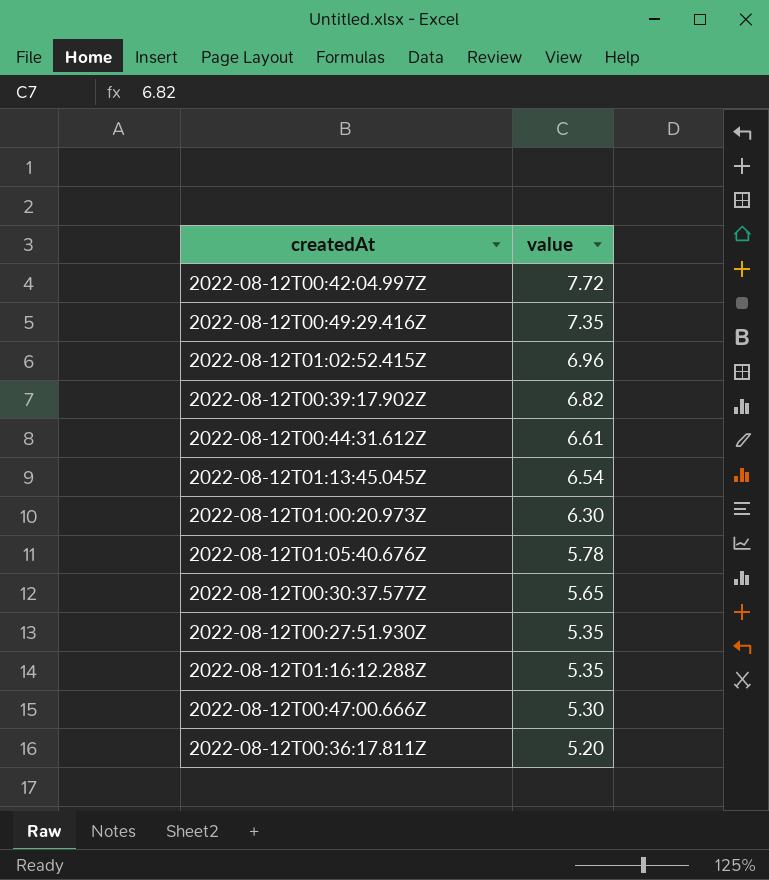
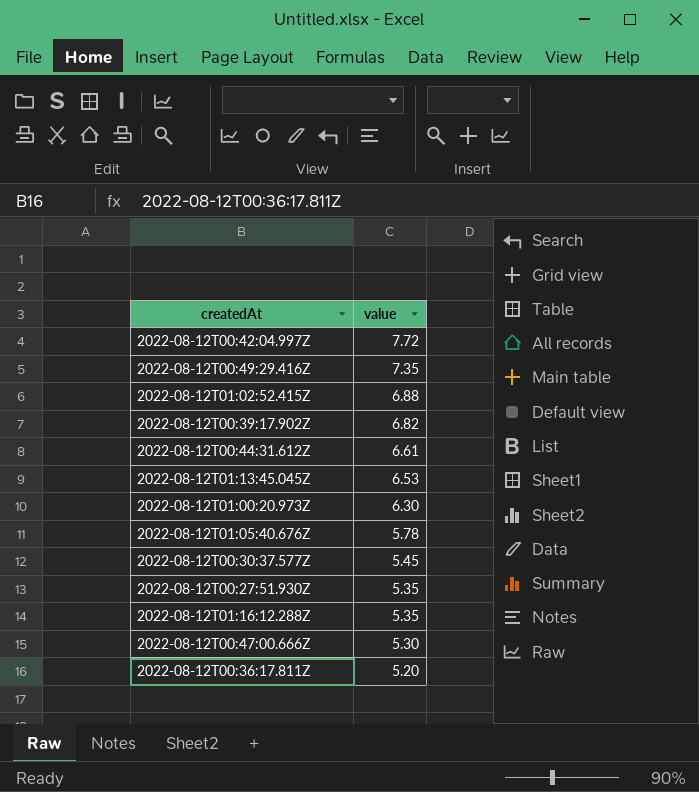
2022-08-12T01:02:52.415Z | value: 6.96 -> 6.88
2022-08-12T01:13:45.045Z | value: 6.54 -> 6.53
2022-08-12T00:30:37.577Z | value: 5.65 -> 5.45

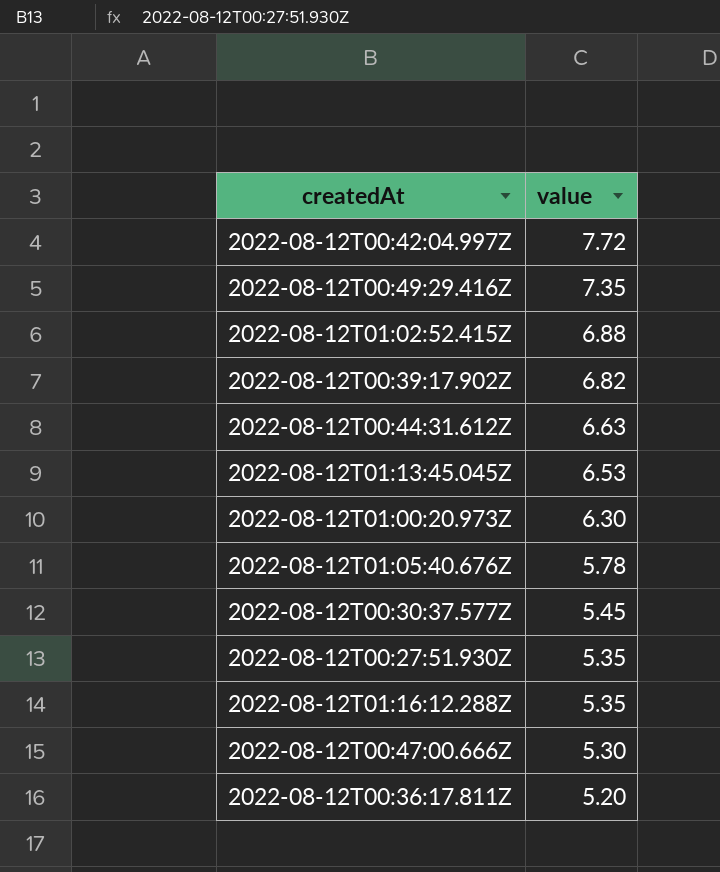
2022-08-12T00:44:31.612Z | value: 6.61 -> 6.63

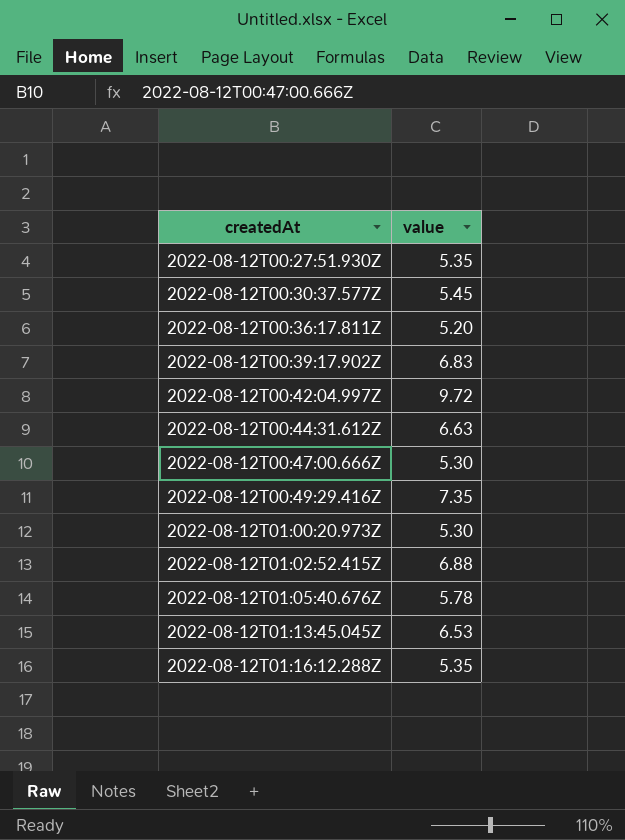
row order: value descending -> createdAt ascending
2022-08-12T00:39:17.902Z | value: 6.82 -> 6.83
2022-08-12T00:42:04.997Z | value: 7.72 -> 9.72
2022-08-12T01:00:20.973Z | value: 6.30 -> 5.30

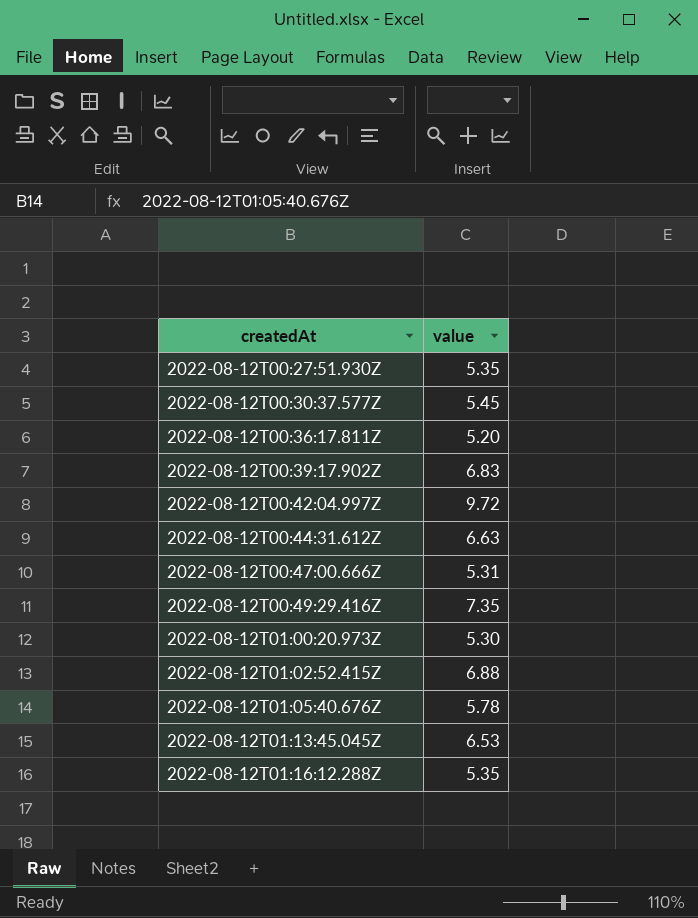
2022-08-12T00:47:00.666Z | value: 5.30 -> 5.31

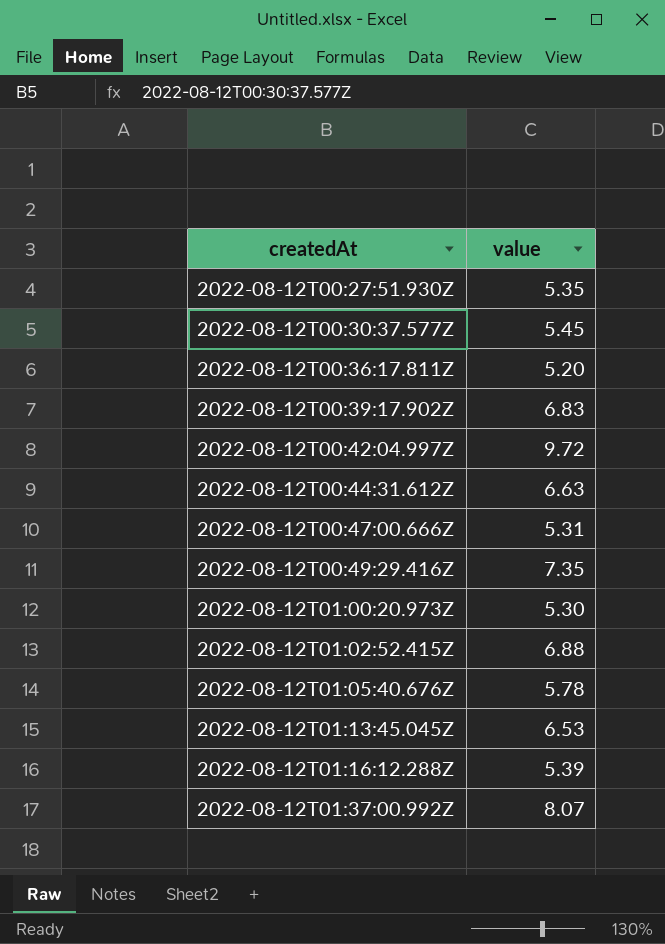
2022-08-12T01:16:12.288Z | value: 5.35 -> 5.39
row 2022-08-12T01:37:00.992Z: none -> 8.07

